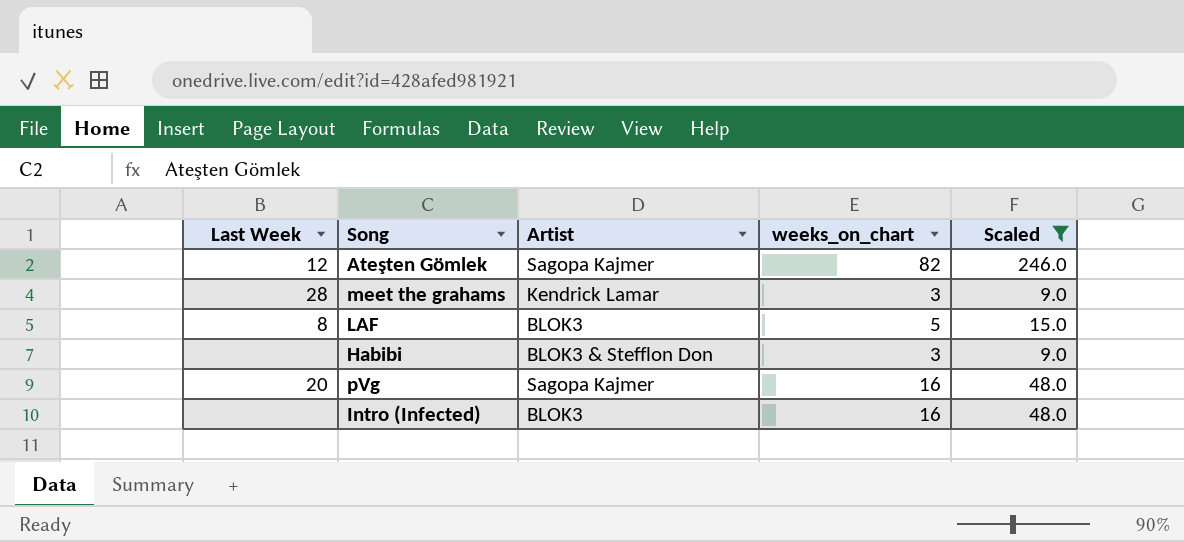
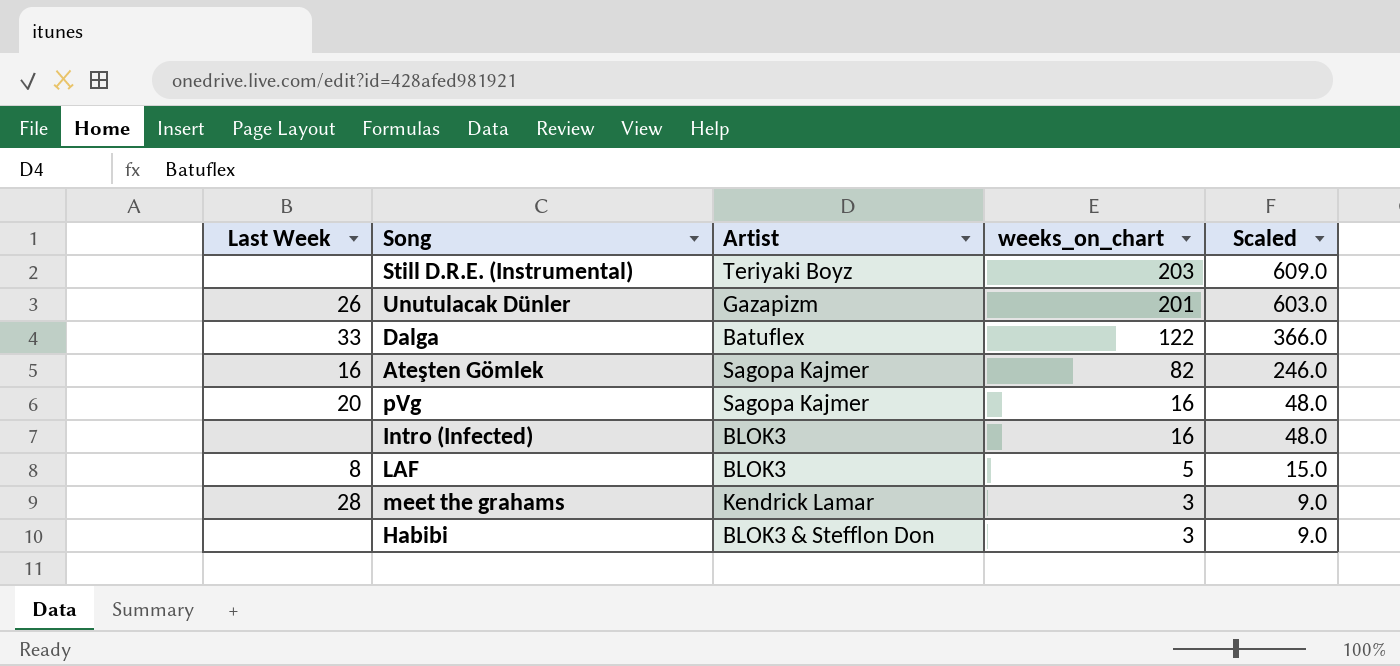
filter: Scaled <= 246.0 -> none
row order: none -> weeks_on_chart descending
Ateşten Gömlek | Last Week: 12 -> 16

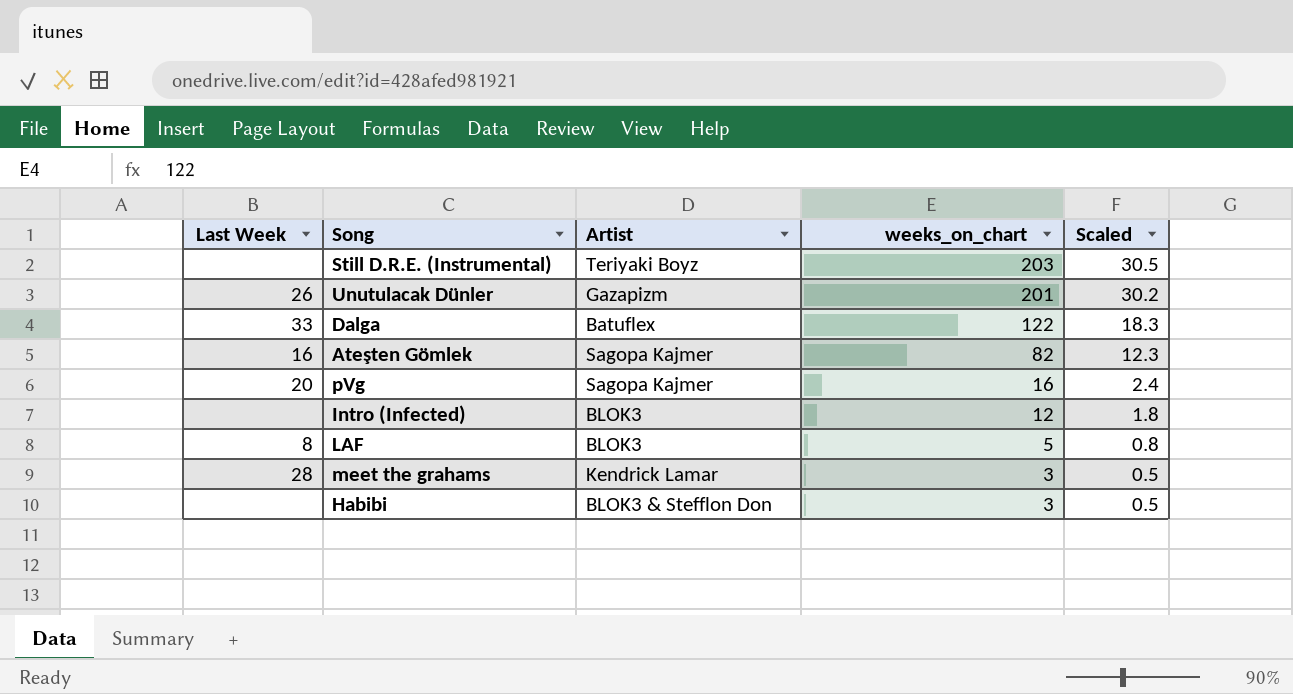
column Scaled | formula: [weeks_on_chart] * 3 -> [weeks_on_chart] * 0.15
Intro (Infected) | weeks_on_chart: 16 -> 12

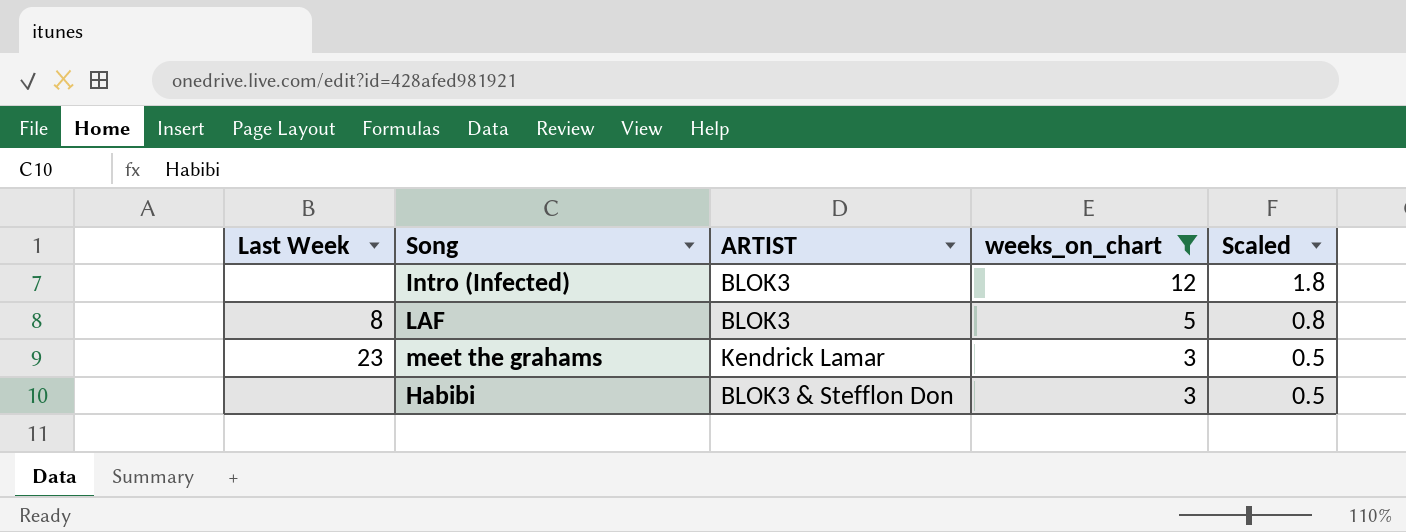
filter: none -> weeks_on_chart <= 12
column name: Artist -> ARTIST
meet the grahams | Last Week: 28 -> 23

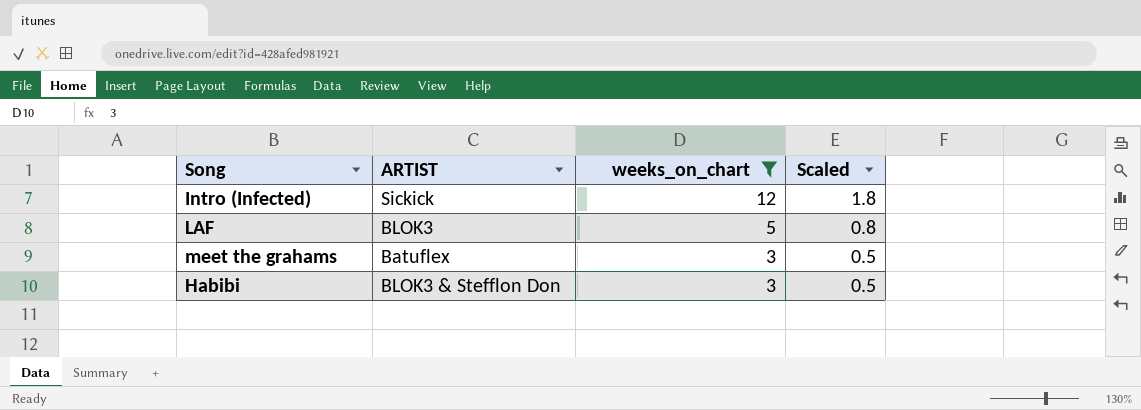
column Last Week | position: 1 -> none
Intro (Infected) | ARTIST: BLOK3 -> Sickick
meet the grahams | ARTIST: Kendrick Lamar -> Batuflex

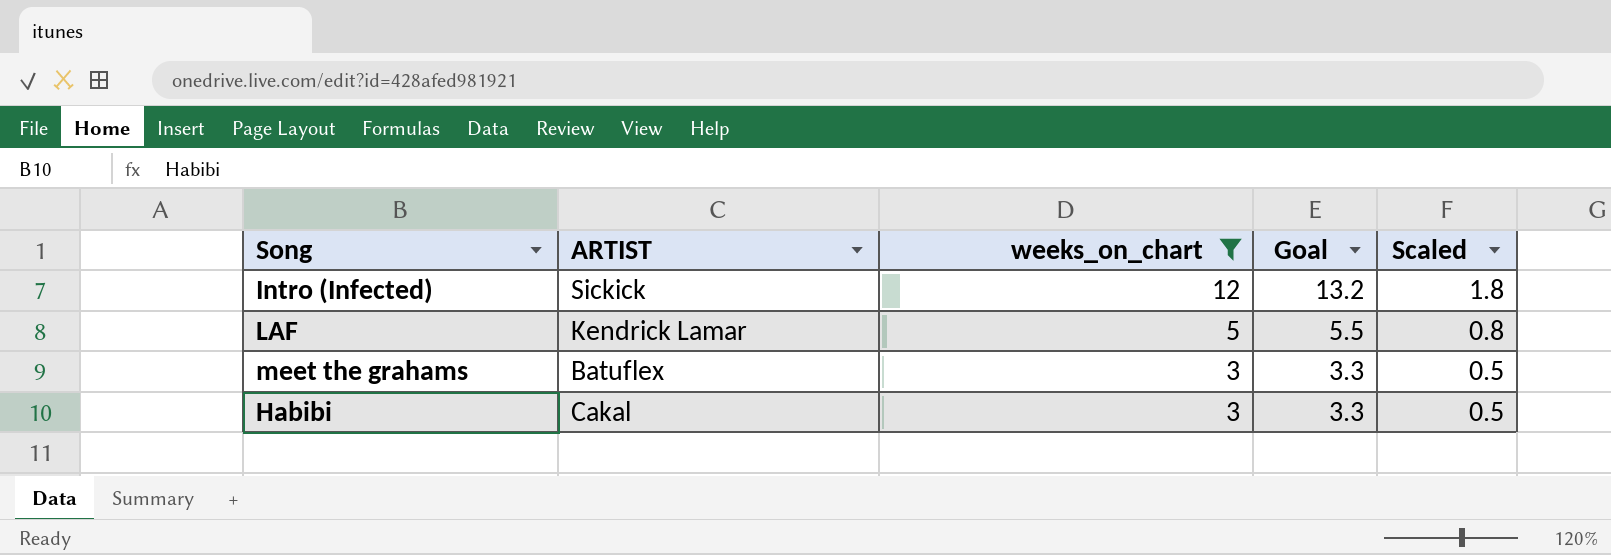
column Goal | formula: none -> [weeks_on_chart] * 1.1
LAF | ARTIST: BLOK3 -> Kendrick Lamar
Habibi | ARTIST: BLOK3 & Stefflon Don -> Cakal

